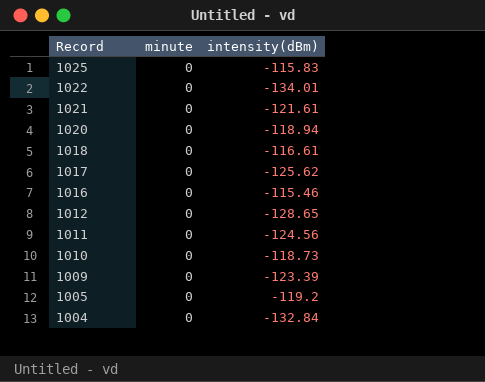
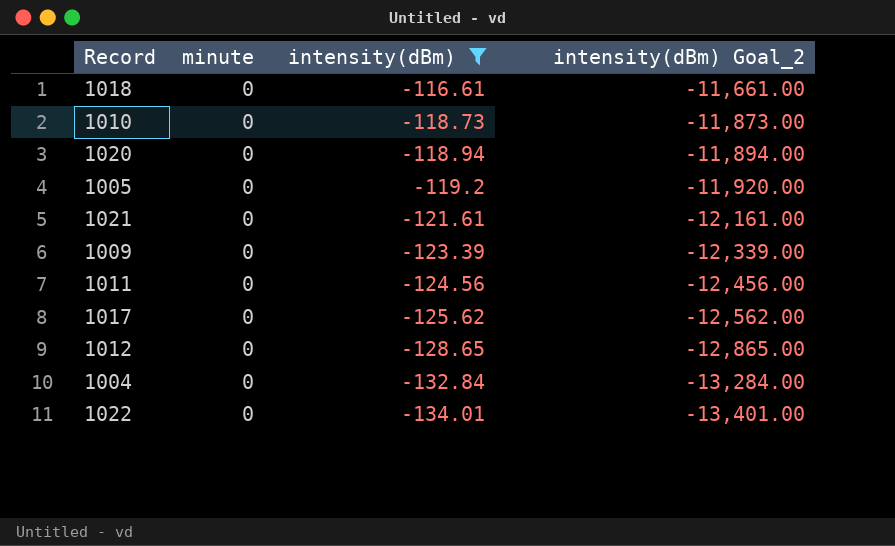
filter: none -> intensity(dBm) <= -116.61
row order: Record descending -> intensity(dBm) descending
column intensity(dBm) Goal_2 | formula: none -> [intensity(dBm)] * 100

